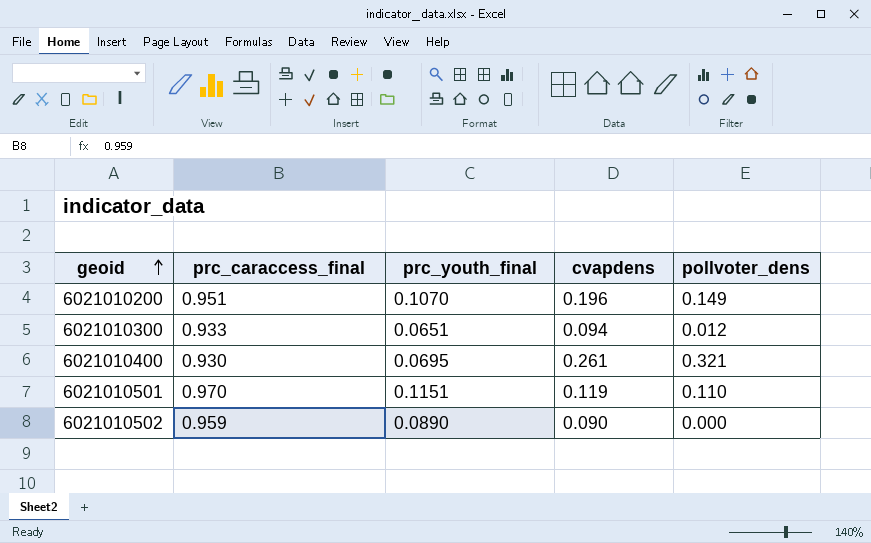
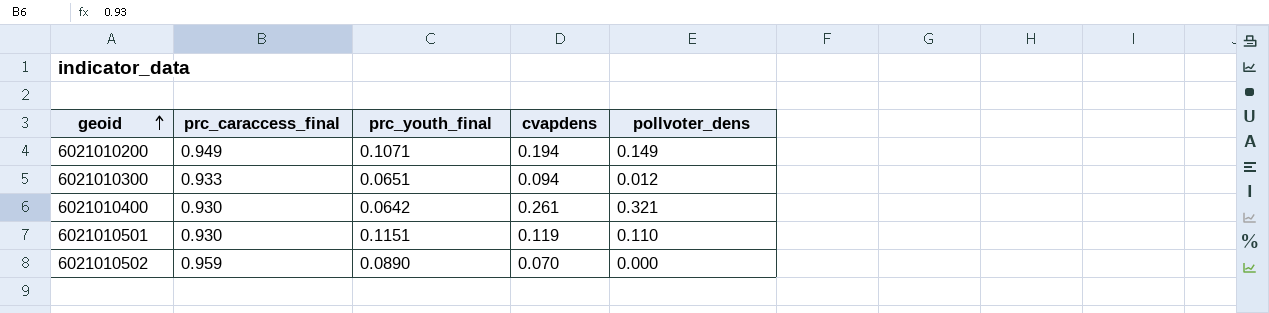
6021010200 | prc_caraccess_final: 0.951 -> 0.949
6021010200 | prc_youth_final: 0.1070 -> 0.1071
6021010200 | cvapdens: 0.196 -> 0.194
6021010400 | prc_youth_final: 0.0695 -> 0.0642
6021010501 | prc_caraccess_final: 0.970 -> 0.930
6021010502 | cvapdens: 0.090 -> 0.070

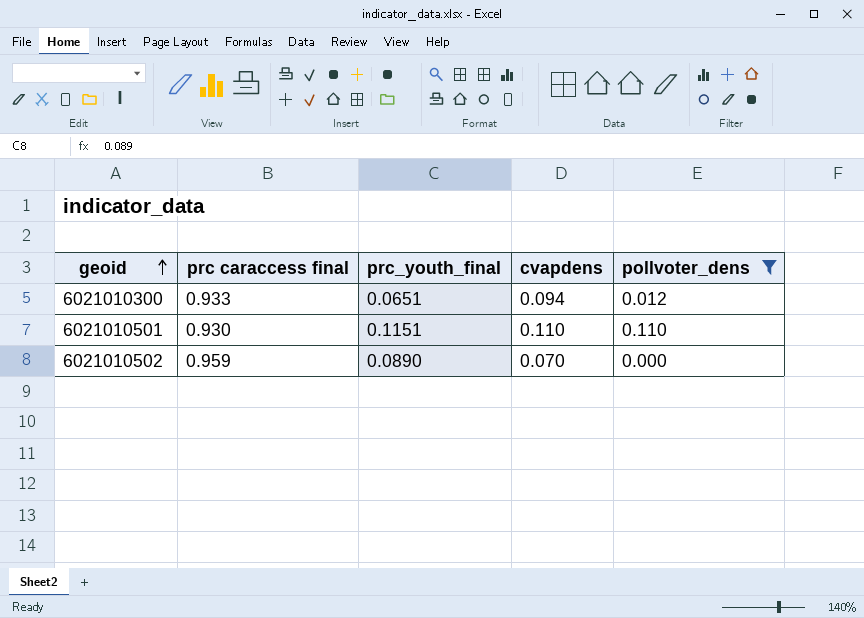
filter: none -> pollvoter_dens <= 0.110
column name: prc_caraccess_final -> prc caraccess final
6021010501 | cvapdens: 0.119 -> 0.110

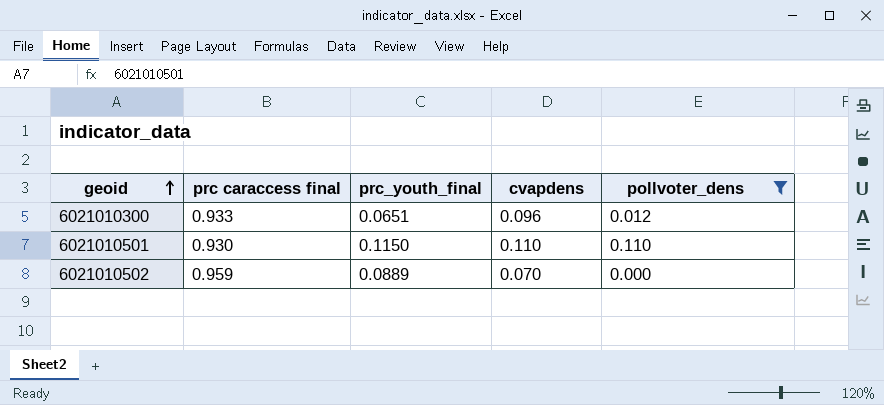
6021010300 | cvapdens: 0.094 -> 0.096
6021010501 | prc_youth_final: 0.1151 -> 0.1150
6021010502 | prc_youth_final: 0.0890 -> 0.0889

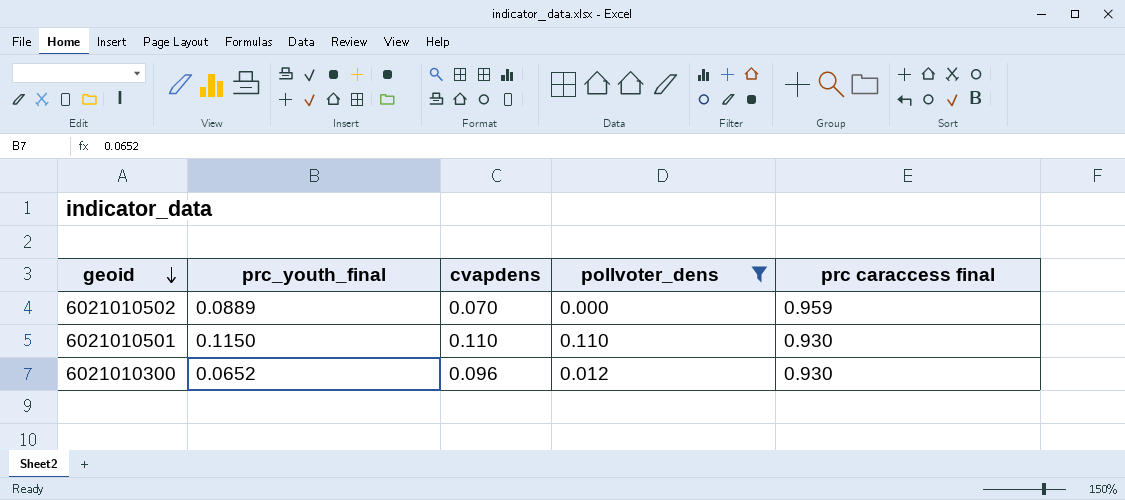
row order: geoid ascending -> geoid descending
column prc caraccess final | position: 2 -> 5
6021010300 | prc_youth_final: 0.0651 -> 0.0652
6021010300 | prc caraccess final: 0.933 -> 0.930

